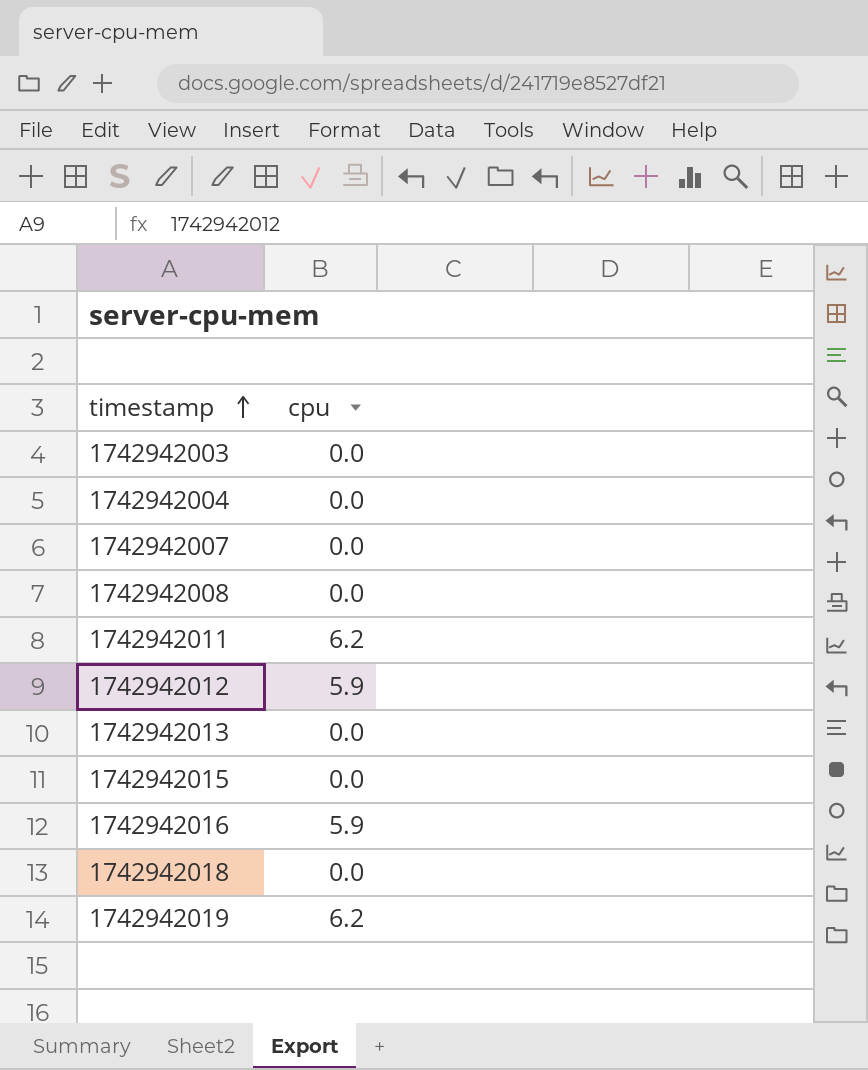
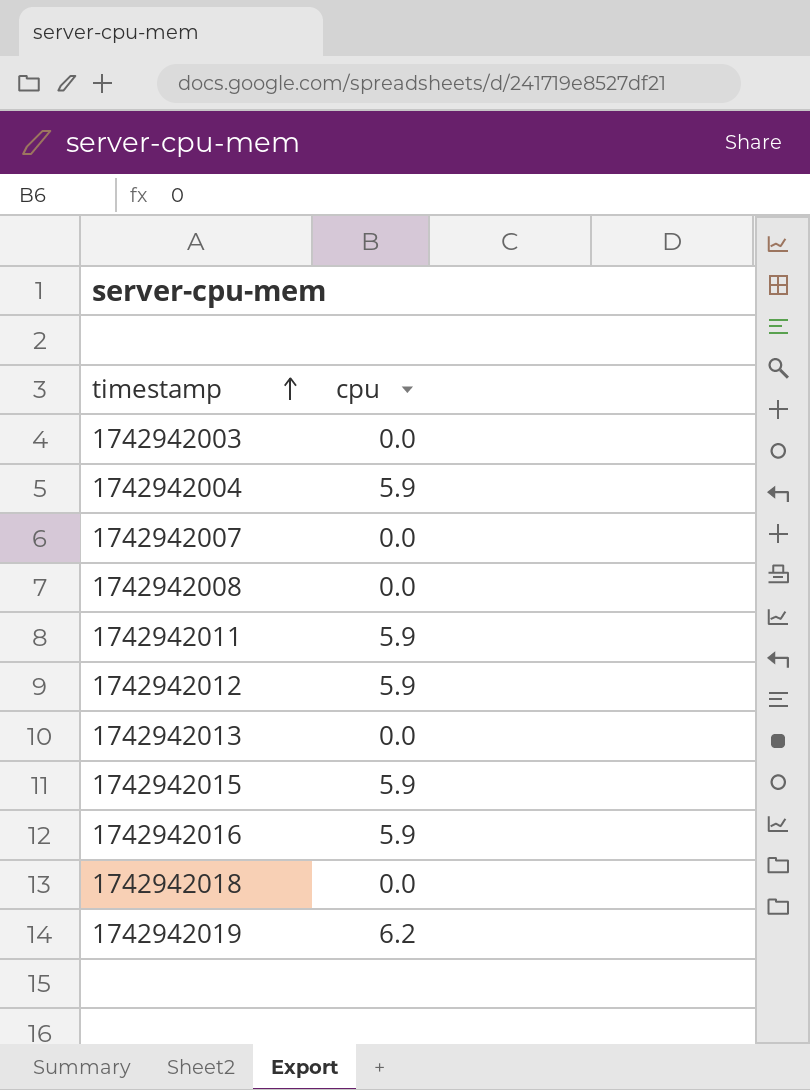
1742942004 | cpu: 0.0 -> 5.9
1742942011 | cpu: 6.2 -> 5.9
1742942015 | cpu: 0.0 -> 5.9

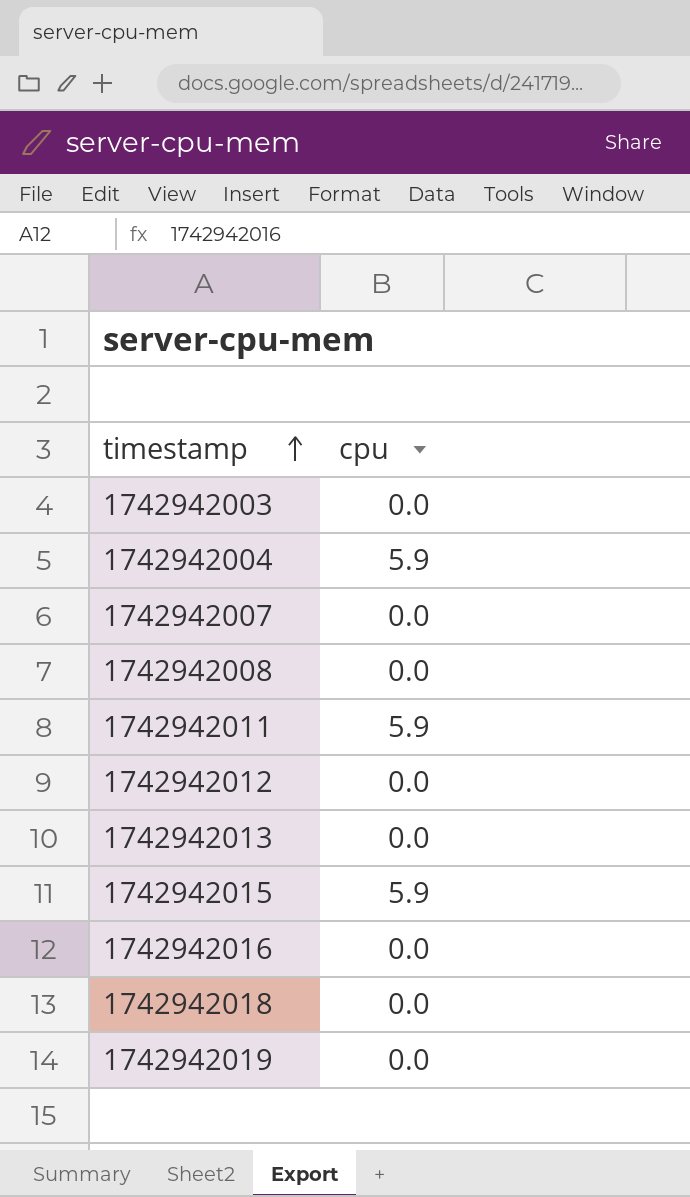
1742942012 | cpu: 5.9 -> 0.0
1742942016 | cpu: 5.9 -> 0.0
1742942019 | cpu: 6.2 -> 0.0

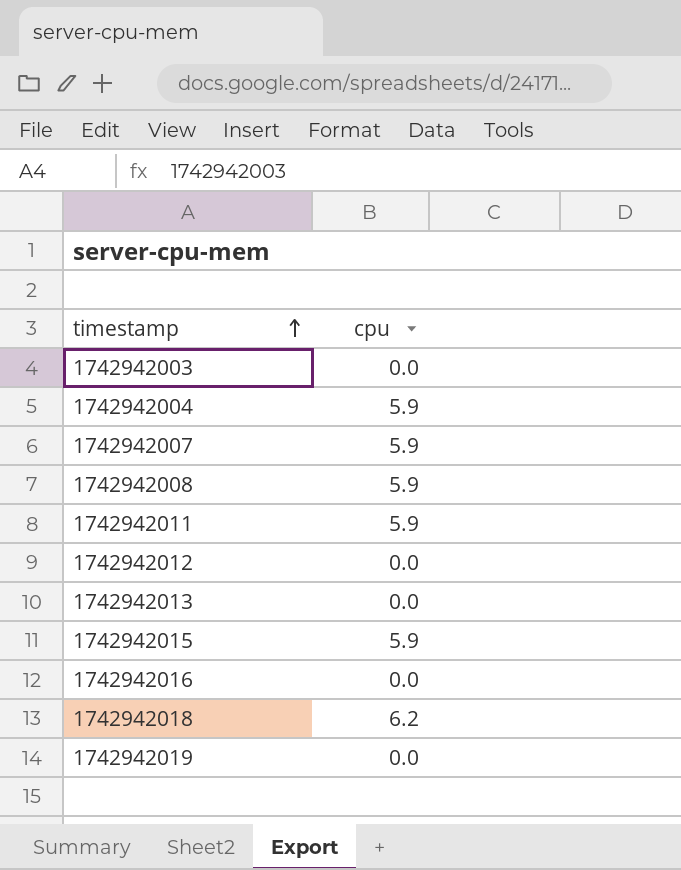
1742942007 | cpu: 0.0 -> 5.9
1742942008 | cpu: 0.0 -> 5.9
1742942018 | cpu: 0.0 -> 6.2

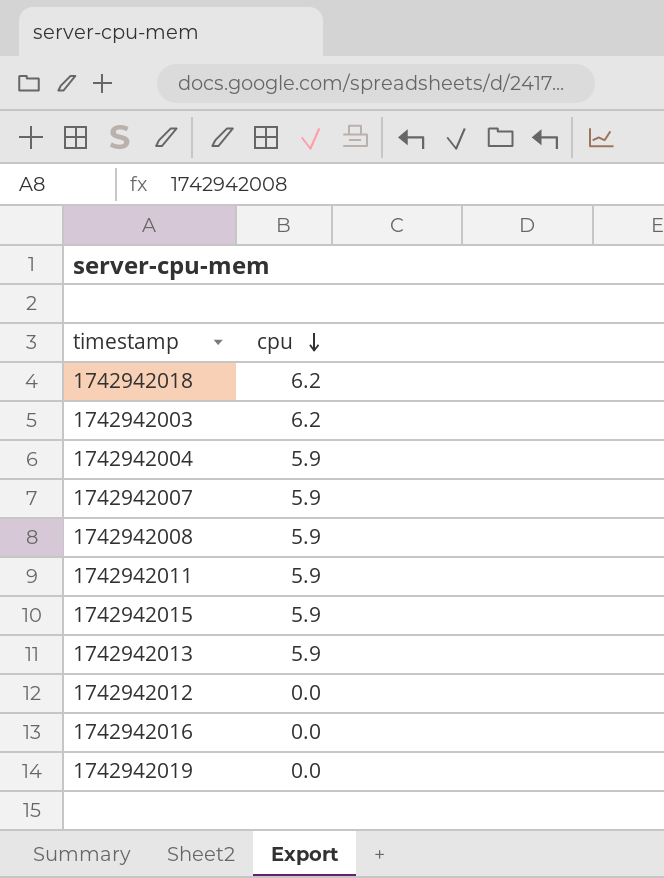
row order: timestamp ascending -> cpu descending
1742942003 | cpu: 0.0 -> 6.2
1742942013 | cpu: 0.0 -> 5.9

